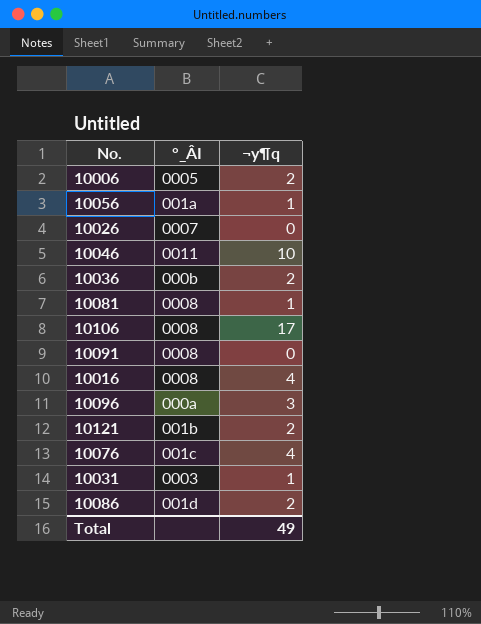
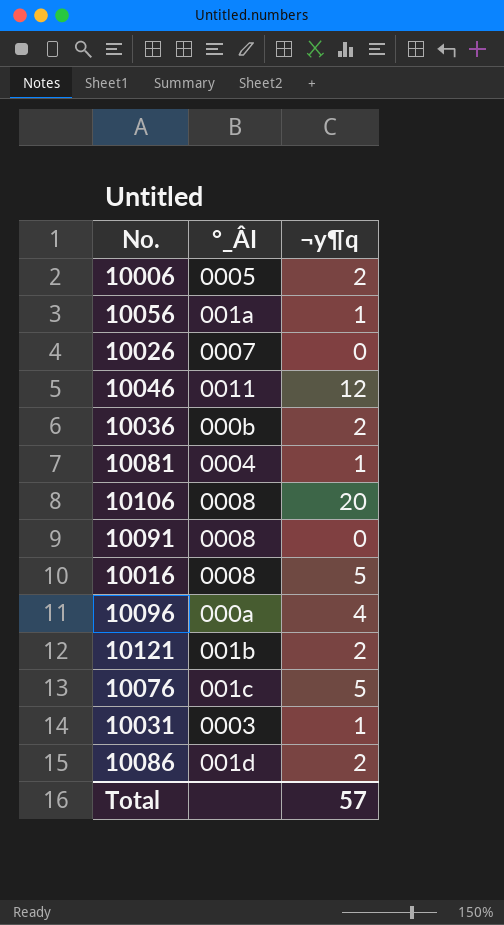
10046 | ¬y¶q: 10 -> 12
10081 | °_ÂI: 0008 -> 0004
10106 | ¬y¶q: 17 -> 20
10016 | ¬y¶q: 4 -> 5
10096 | ¬y¶q: 3 -> 4
10076 | ¬y¶q: 4 -> 5
Total | ¬y¶q: 49 -> 57

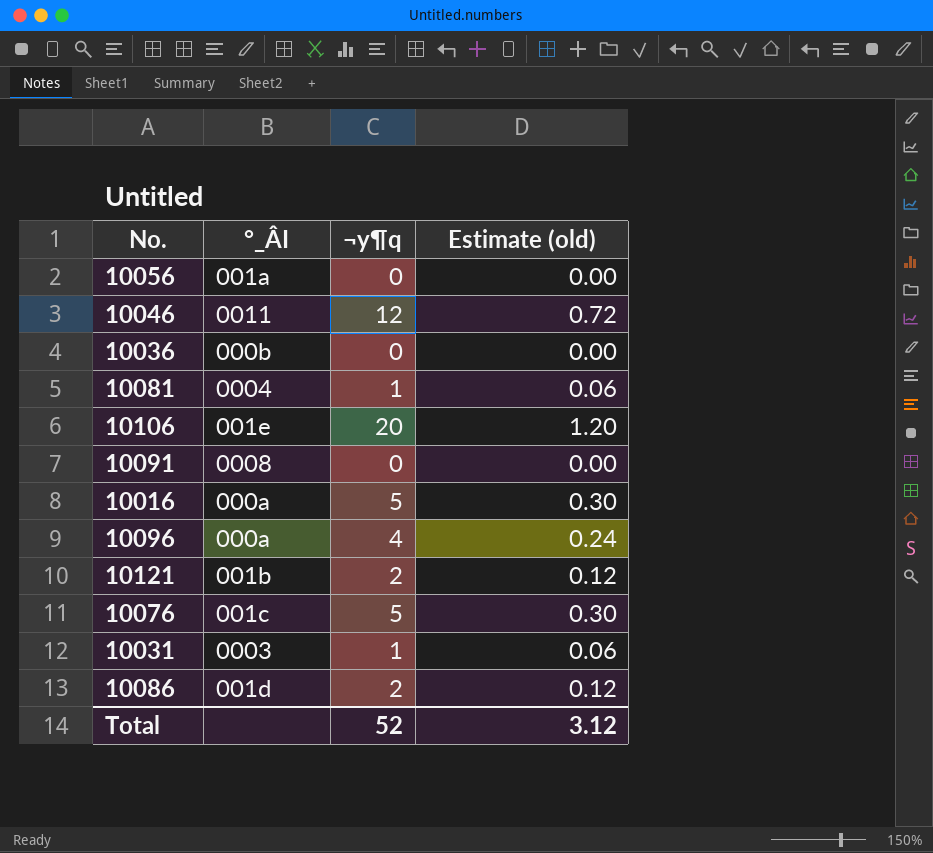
column Estimate (old) | formula: none -> [¬y¶q] * 0.06
row 10006: 0005 | 2 -> none
row 10026: 0007 | 0 -> none
10056 | ¬y¶q: 1 -> 0
10036 | ¬y¶q: 2 -> 0
10106 | °_ÂI: 0008 -> 001e
10016 | °_ÂI: 0008 -> 000a
Total | ¬y¶q: 57 -> 52

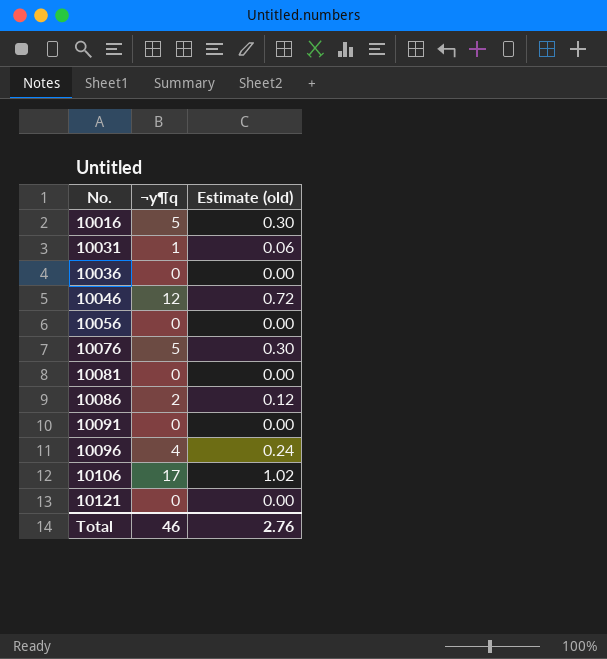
row order: none -> No. ascending
column °_ÂI | position: 2 -> none
10081 | ¬y¶q: 1 -> 0
10081 | Estimate (old): 0.06 -> 0.00
10106 | ¬y¶q: 20 -> 17
10106 | Estimate (old): 1.20 -> 1.02
10121 | ¬y¶q: 2 -> 0
10121 | Estimate (old): 0.12 -> 0.00
Total | ¬y¶q: 52 -> 46
Total | Estimate (old): 3.12 -> 2.76

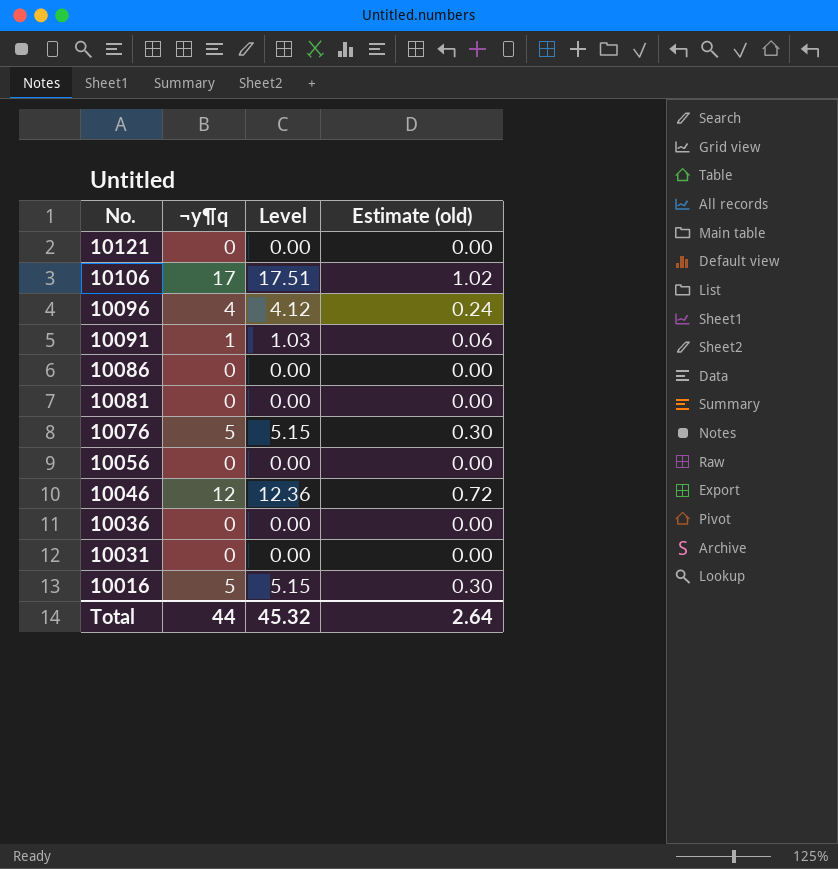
row order: No. ascending -> No. descending
column Level | formula: none -> [¬y¶q] * 1.03
10091 | ¬y¶q: 0 -> 1
10091 | Estimate (old): 0.00 -> 0.06
10086 | ¬y¶q: 2 -> 0
10086 | Estimate (old): 0.12 -> 0.00
10031 | ¬y¶q: 1 -> 0
10031 | Estimate (old): 0.06 -> 0.00
Total | ¬y¶q: 46 -> 44
Total | Estimate (old): 2.76 -> 2.64

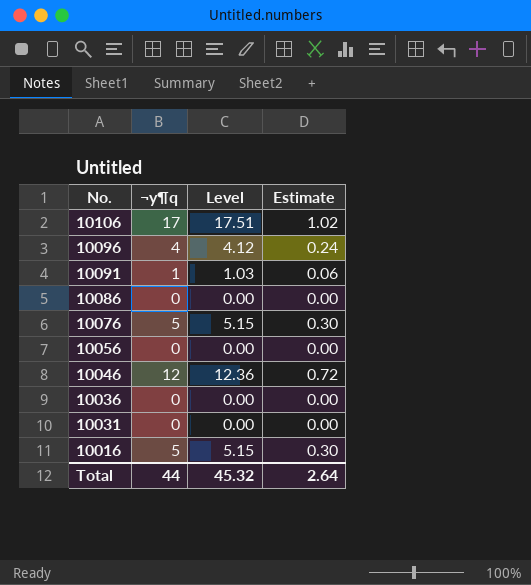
column name: Estimate (old) -> Estimate
row 10121: 0 | 0.00 | 0.00 -> none
row 10081: 0 | 0.00 | 0.00 -> none

